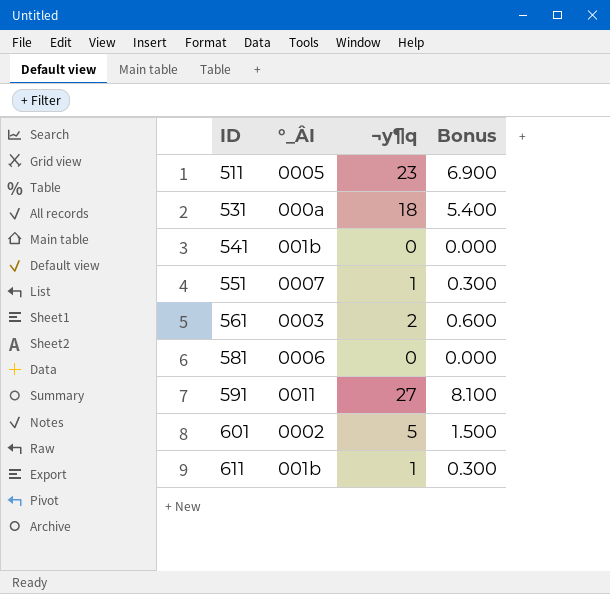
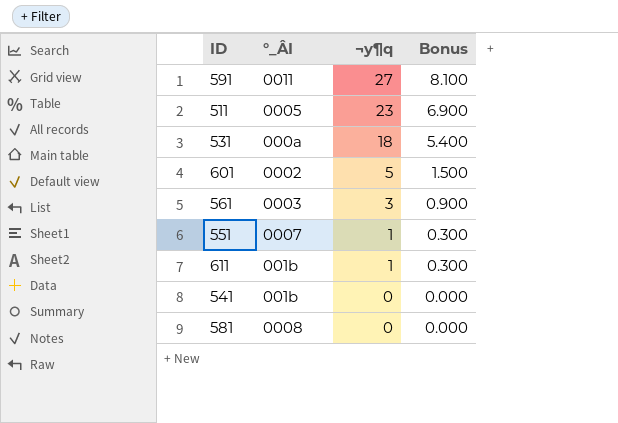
row order: ID ascending -> ¬y¶q descending
561 | ¬y¶q: 2 -> 3
561 | Bonus: 0.600 -> 0.900
581 | °_ÂI: 0006 -> 0008

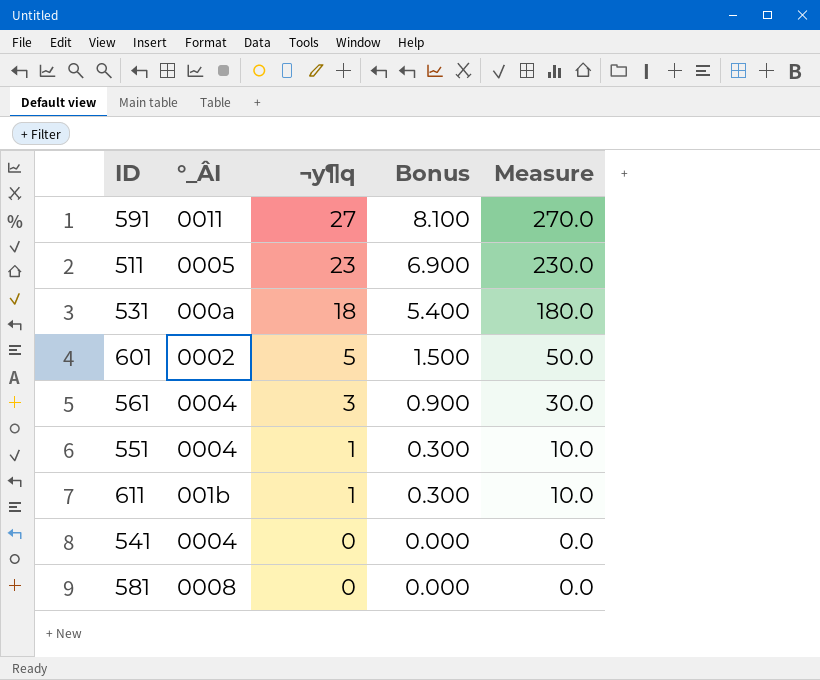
column Measure | formula: none -> [¬y¶q] * 10
561 | °_ÂI: 0003 -> 0004
551 | °_ÂI: 0007 -> 0004
541 | °_ÂI: 001b -> 0004

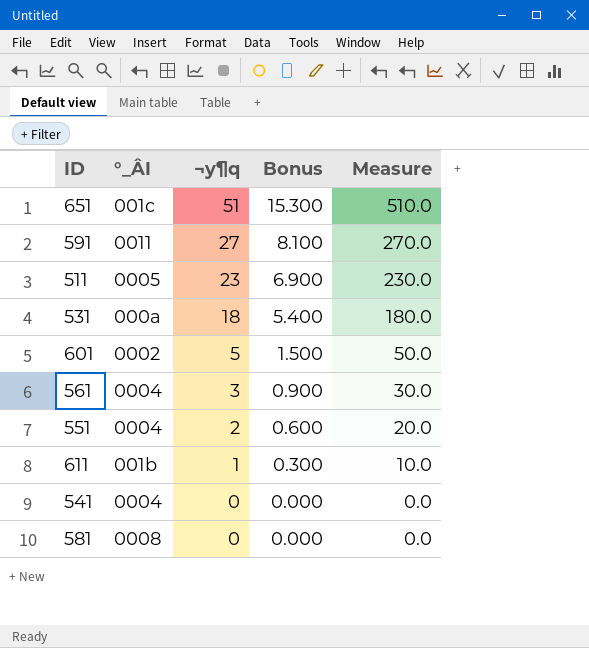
row 651: none -> 001c | 51 | 15.300 | 510.0
551 | ¬y¶q: 1 -> 2
551 | Bonus: 0.300 -> 0.600
551 | Measure: 10.0 -> 20.0

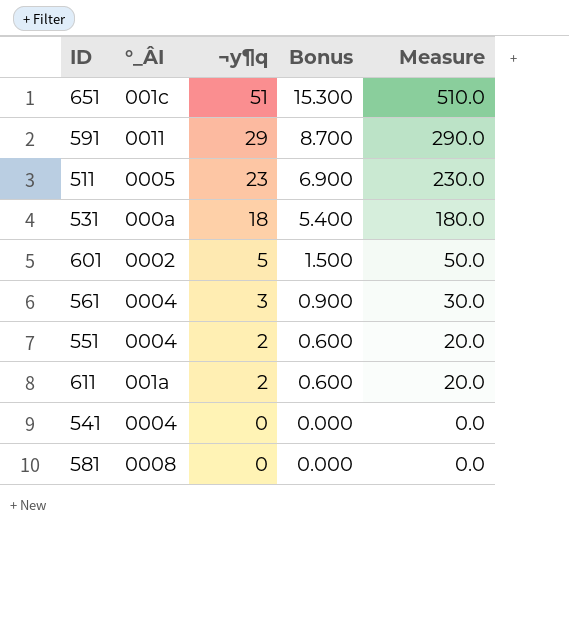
591 | ¬y¶q: 27 -> 29
591 | Bonus: 8.100 -> 8.700
591 | Measure: 270.0 -> 290.0
611 | °_ÂI: 001b -> 001a
611 | ¬y¶q: 1 -> 2
611 | Bonus: 0.300 -> 0.600
611 | Measure: 10.0 -> 20.0

